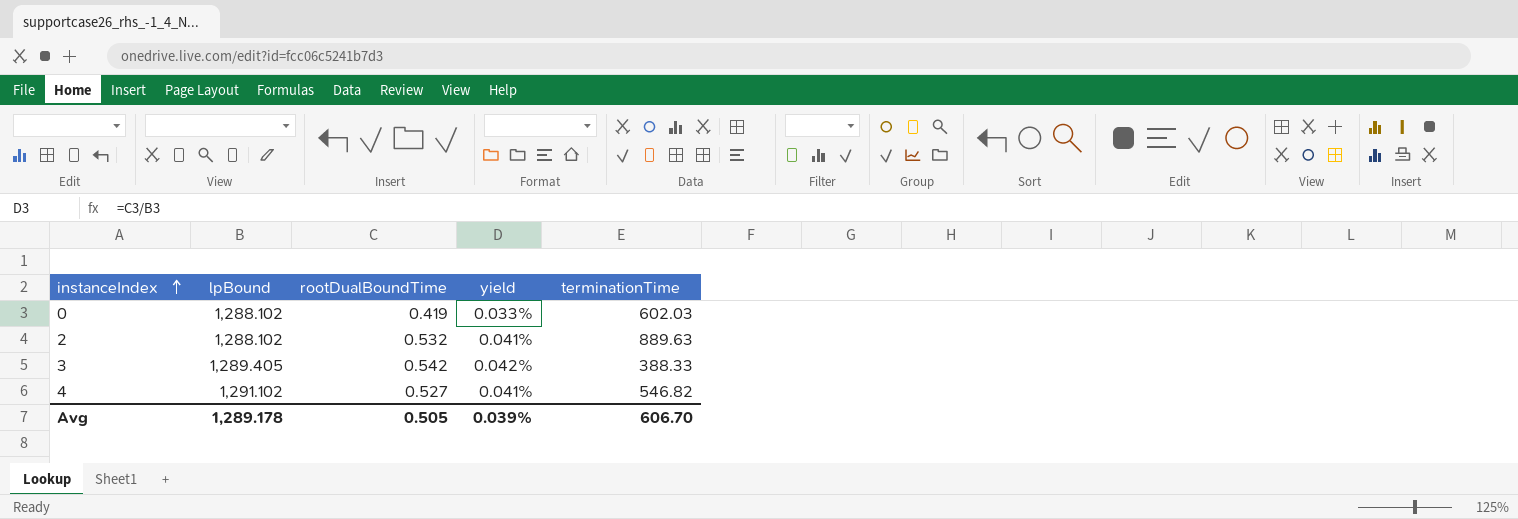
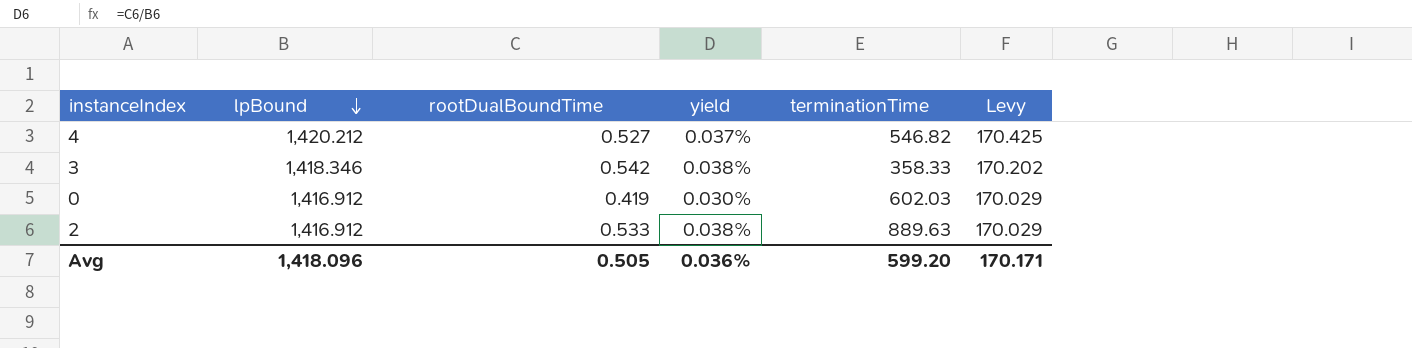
row order: instanceIndex ascending -> lpBound descending
column Levy | formula: none -> [lpBound] * 0.12
4 | lpBound: 1,291.102 -> 1,420.212
4 | yield: 0.041% -> 0.037%
3 | lpBound: 1,289.405 -> 1,418.346
3 | yield: 0.042% -> 0.038%
3 | terminationTime: 388.33 -> 358.33
0 | lpBound: 1,288.102 -> 1,416.912
0 | yield: 0.033% -> 0.030%
2 | lpBound: 1,288.102 -> 1,416.912
2 | rootDualBoundTime: 0.532 -> 0.533
2 | yield: 0.041% -> 0.038%
Avg | lpBound: 1,289.178 -> 1,418.096
Avg | yield: 0.039% -> 0.036%
Avg | terminationTime: 606.70 -> 599.20

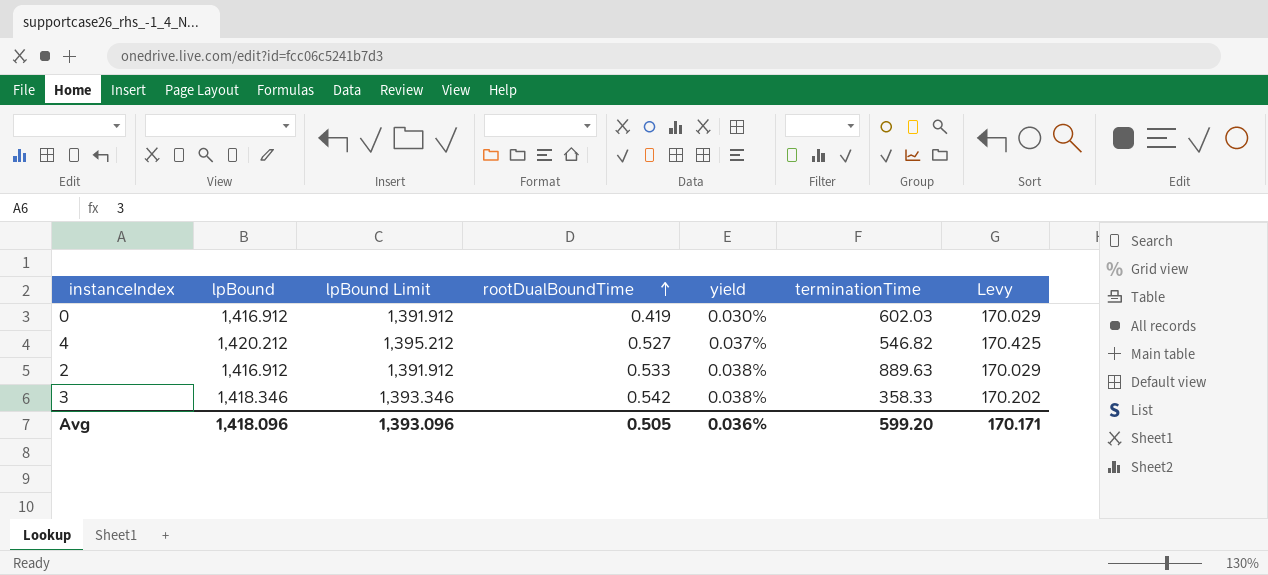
row order: lpBound descending -> rootDualBoundTime ascending
column lpBound Limit | formula: none -> [lpBound] - 25

